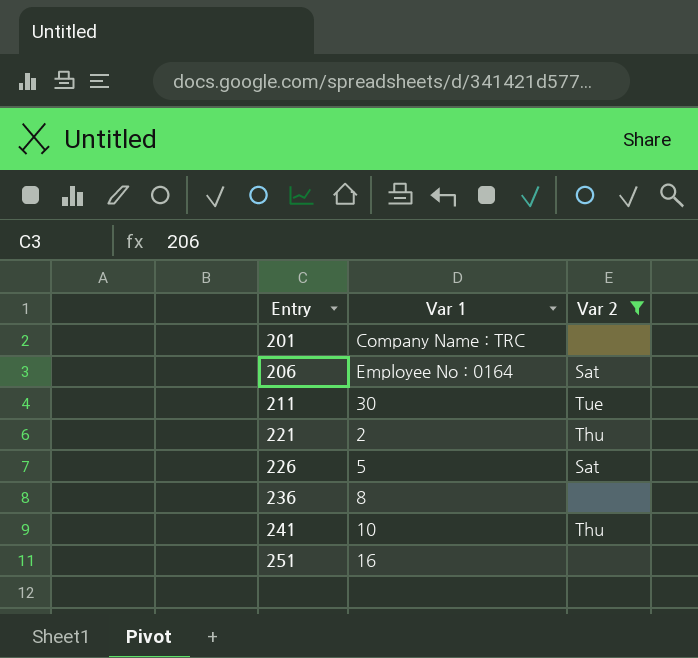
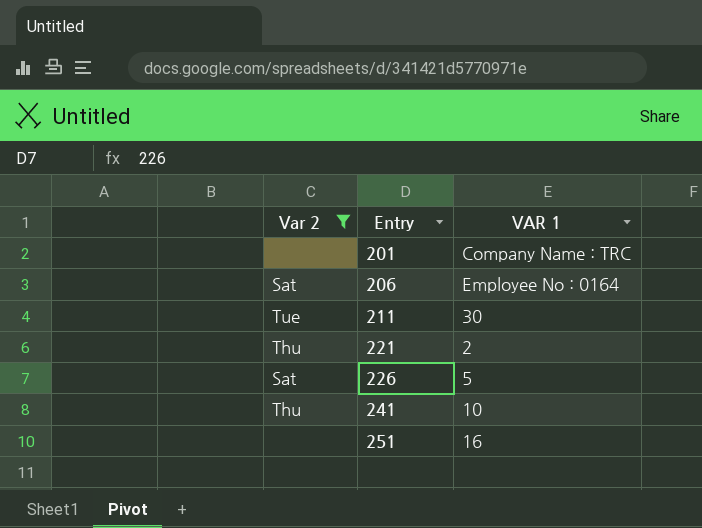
column Var 2 | position: 3 -> 1
column name: Var 1 -> VAR 1
row 236: 8 | none -> none

